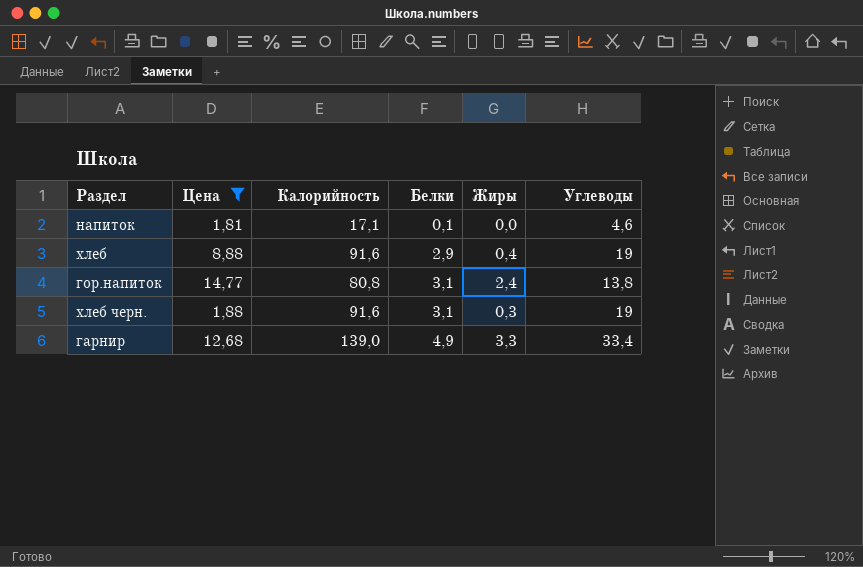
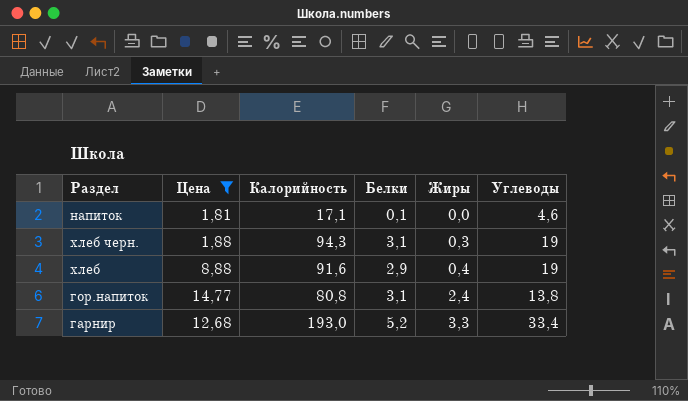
row order: Белки ascending -> Жиры ascending
хлеб черн. | Калорийность: 91,6 -> 94,3
гарнир | Калорийность: 139,0 -> 193,0
гарнир | Белки: 4,9 -> 5,2

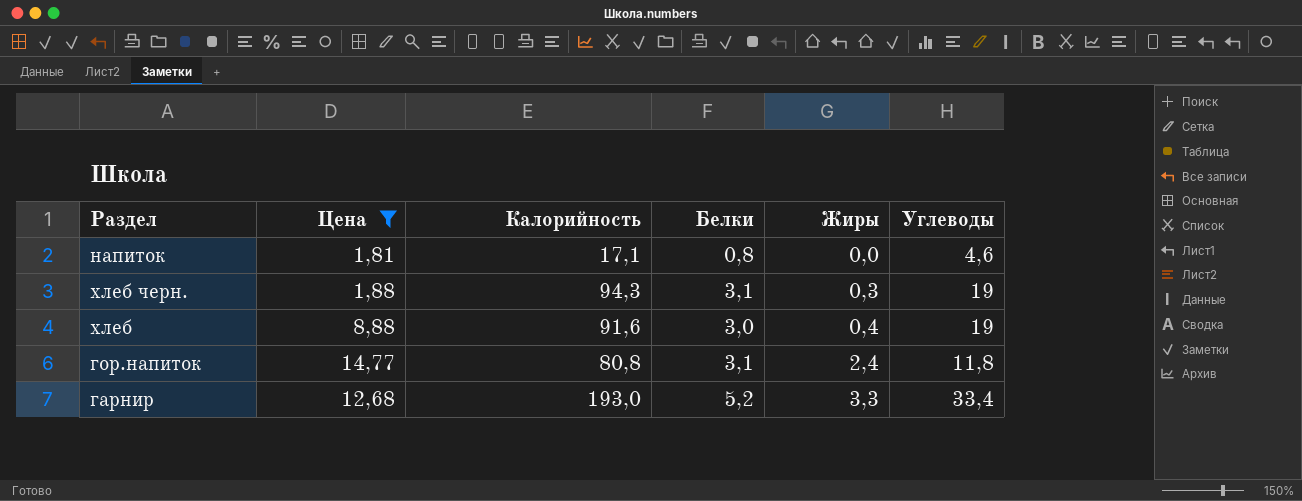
напиток | Белки: 0,1 -> 0,8
хлеб | Белки: 2,9 -> 3,0
гор.напиток | Углеводы: 13,8 -> 11,8

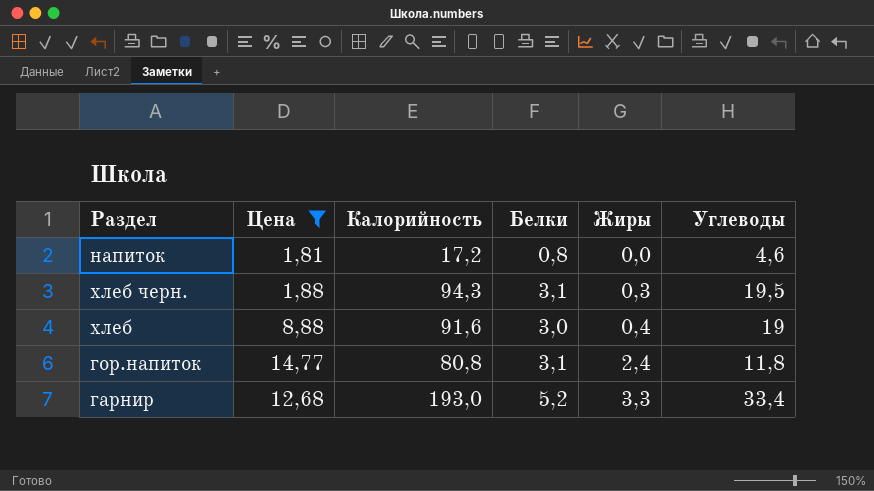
напиток | Калорийность: 17,1 -> 17,2
хлеб черн. | Углеводы: 19 -> 19,5

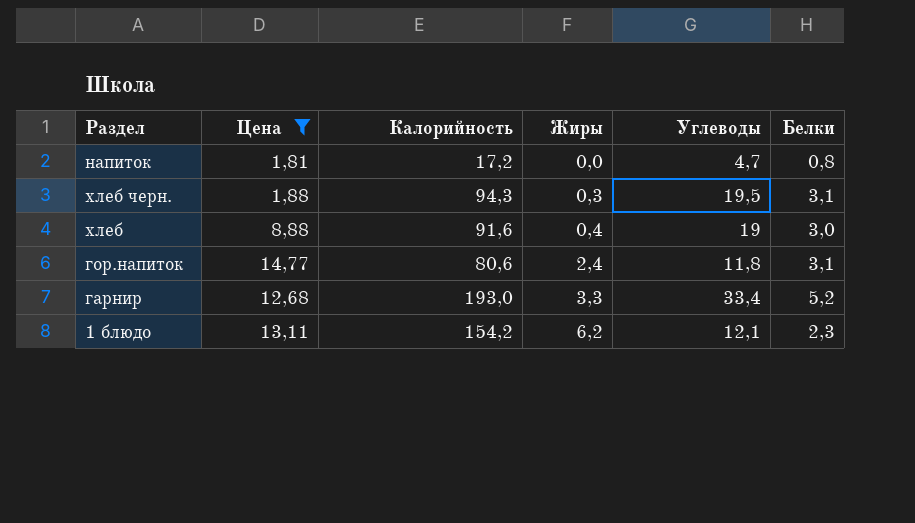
column Белки | position: 4 -> 6
напиток | Углеводы: 4,6 -> 4,7
гор.напиток | Калорийность: 80,8 -> 80,6
row 1 блюдо: none -> 13,11 | 154,2 | 6,2 | 12,1 | 2,3

